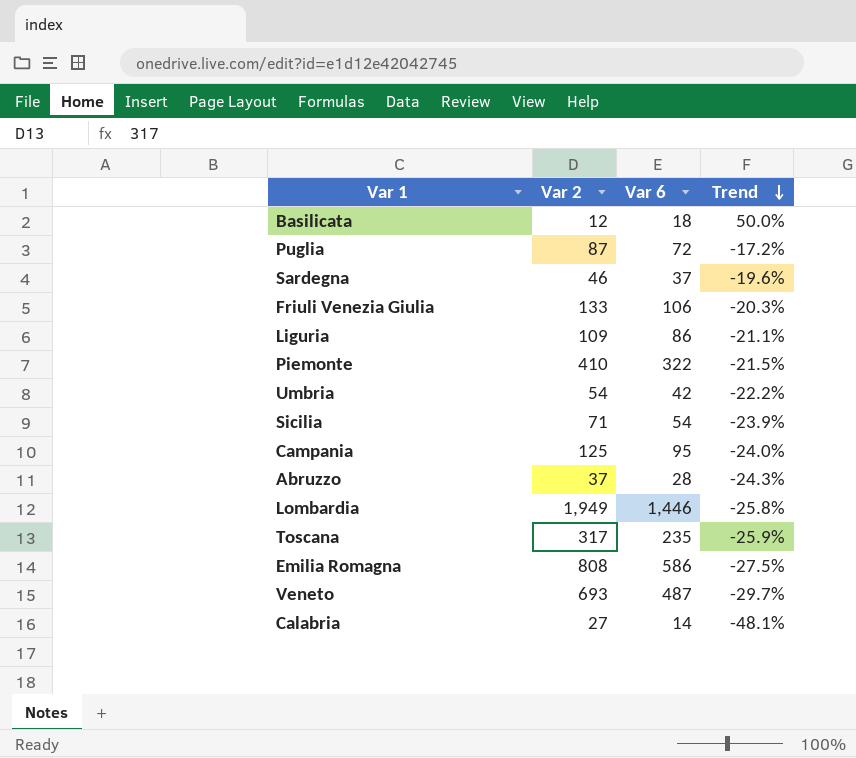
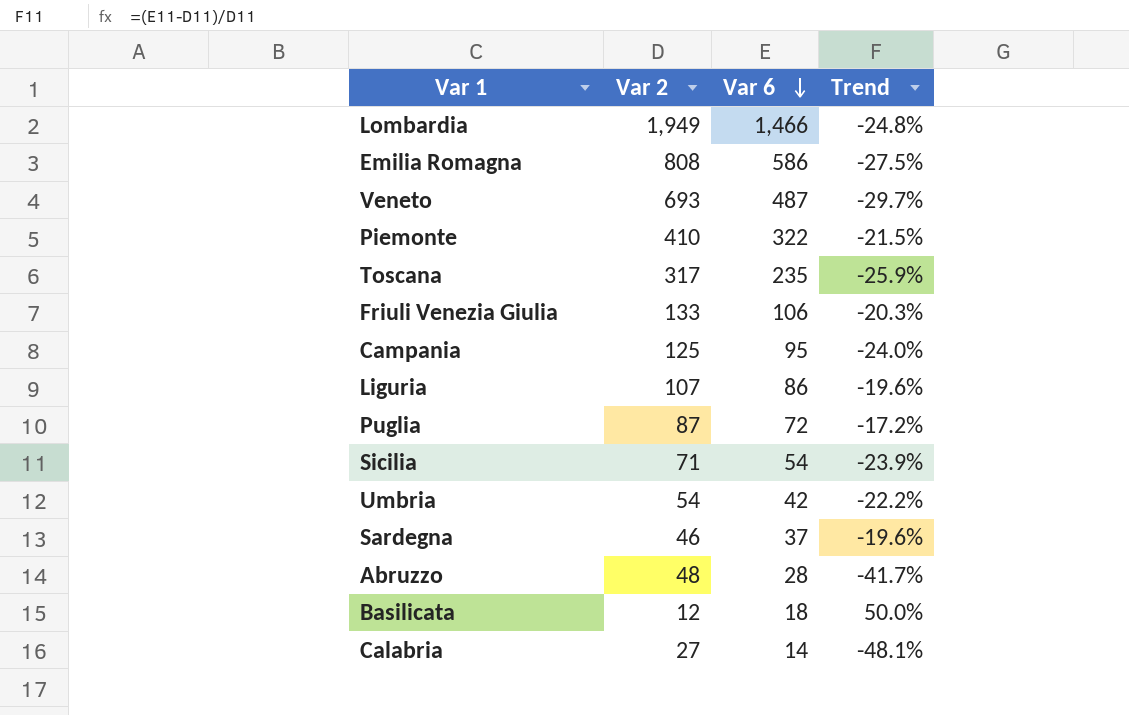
row order: Trend descending -> Var 6 descending
Lombardia | Var 6: 1,446 -> 1,466
Lombardia | Trend: -25.8% -> -24.8%
Liguria | Var 2: 109 -> 107
Liguria | Trend: -21.1% -> -19.6%
Abruzzo | Var 2: 37 -> 48
Abruzzo | Trend: -24.3% -> -41.7%

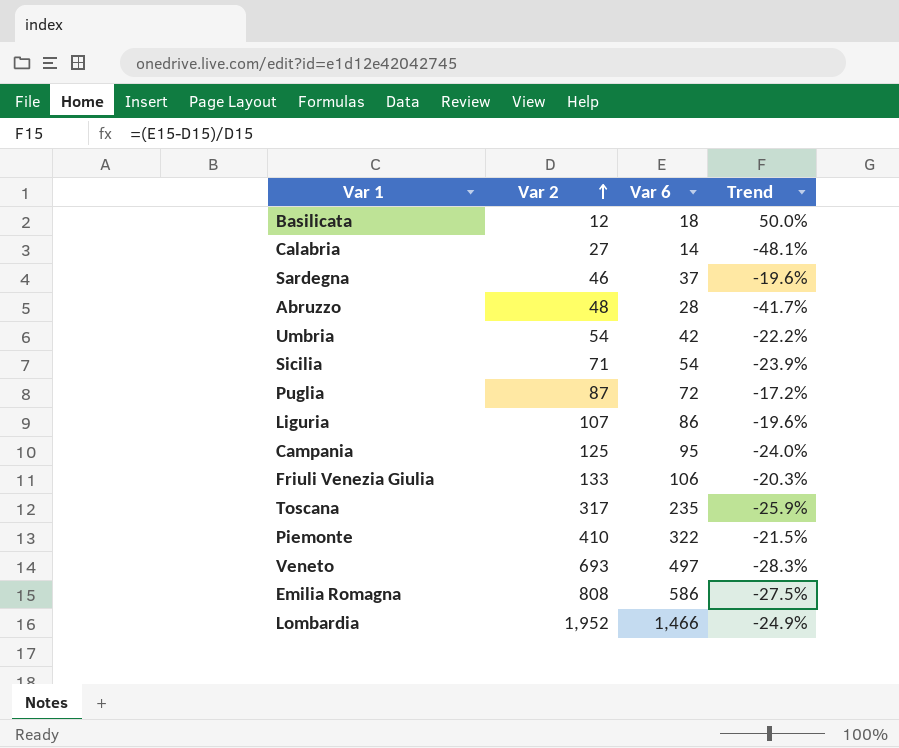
row order: Var 6 descending -> Var 2 ascending
Veneto | Var 6: 487 -> 497
Veneto | Trend: -29.7% -> -28.3%
Lombardia | Var 2: 1,949 -> 1,952
Lombardia | Trend: -24.8% -> -24.9%

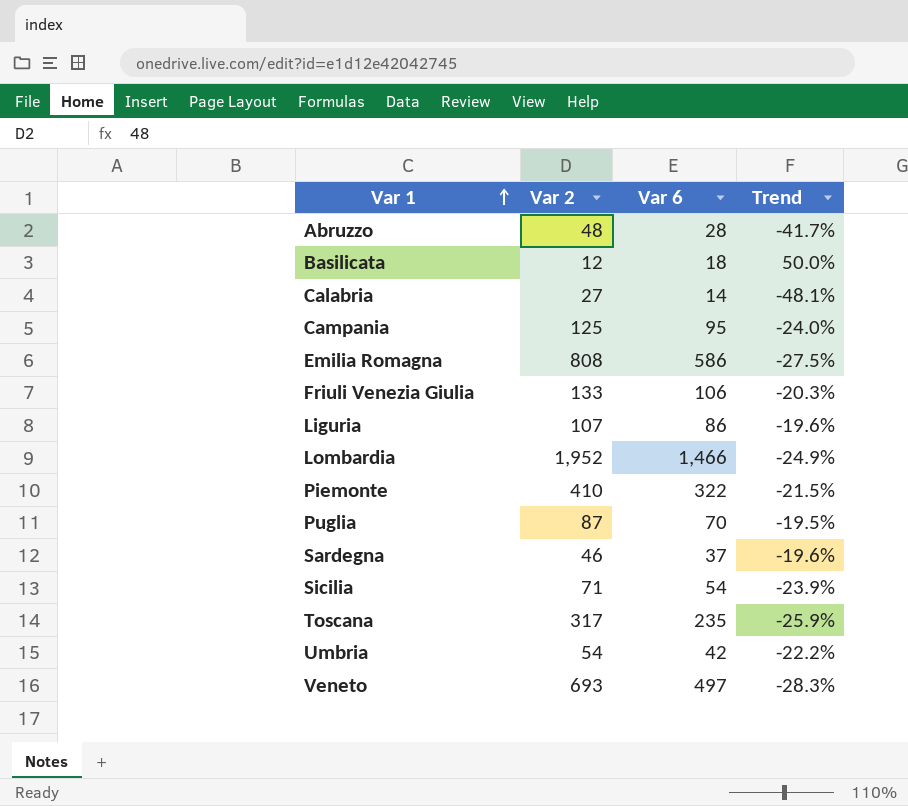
row order: Var 2 ascending -> Var 1 ascending
Puglia | Var 6: 72 -> 70
Puglia | Trend: -17.2% -> -19.5%

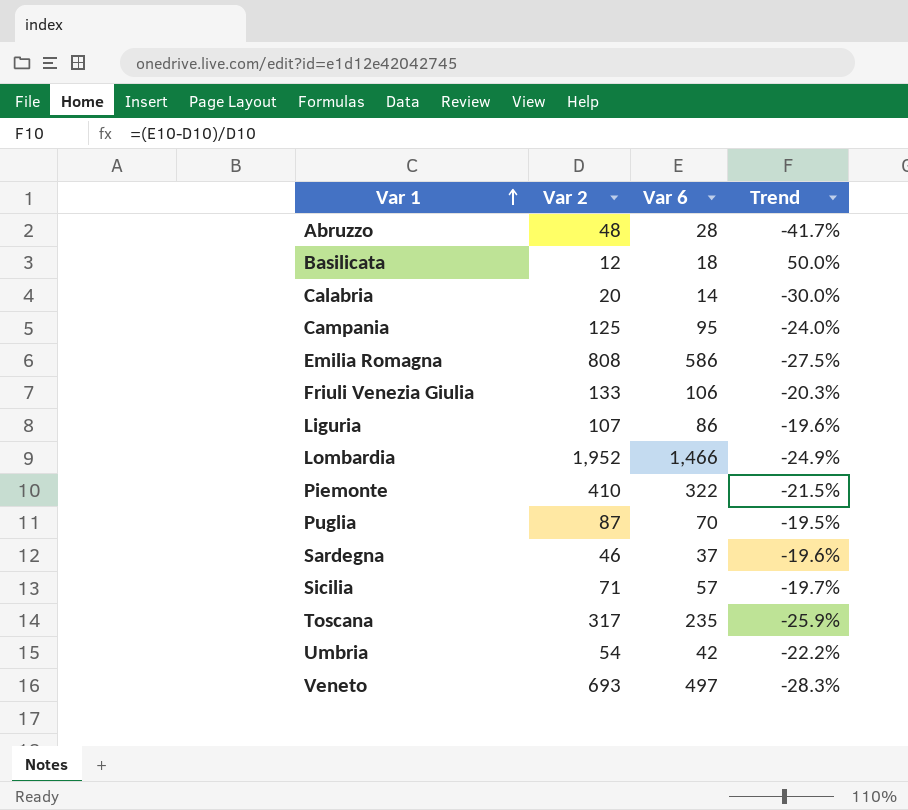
Calabria | Var 2: 27 -> 20
Calabria | Trend: -48.1% -> -30.0%
Sicilia | Var 6: 54 -> 57
Sicilia | Trend: -23.9% -> -19.7%

